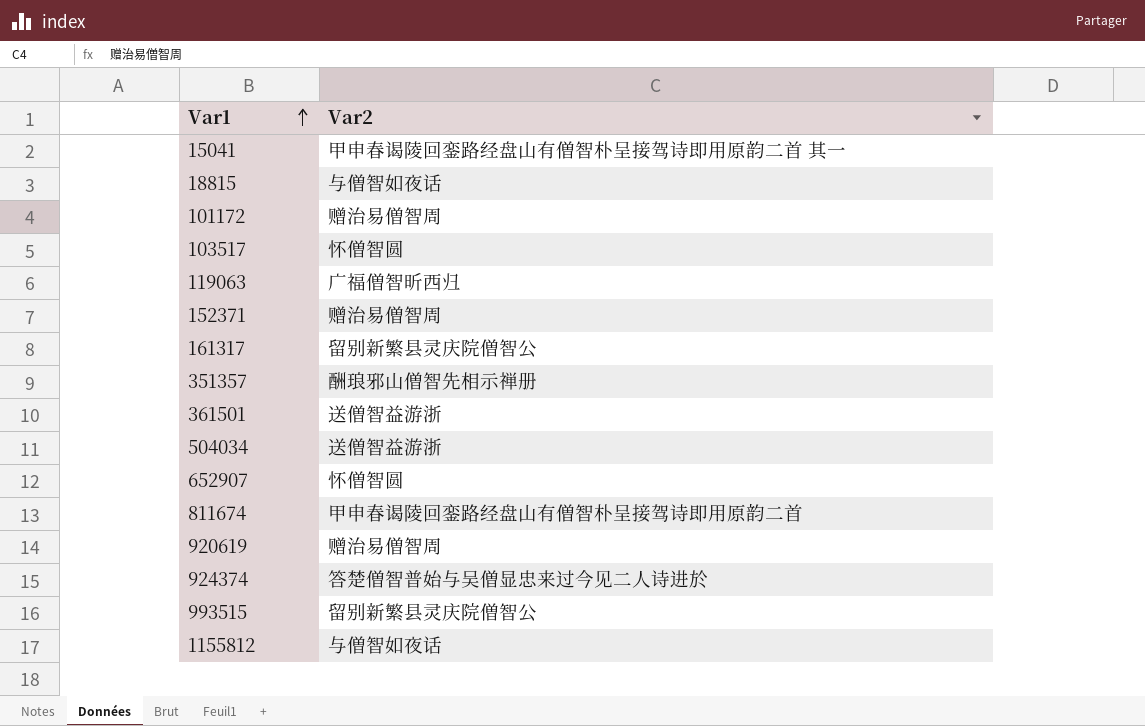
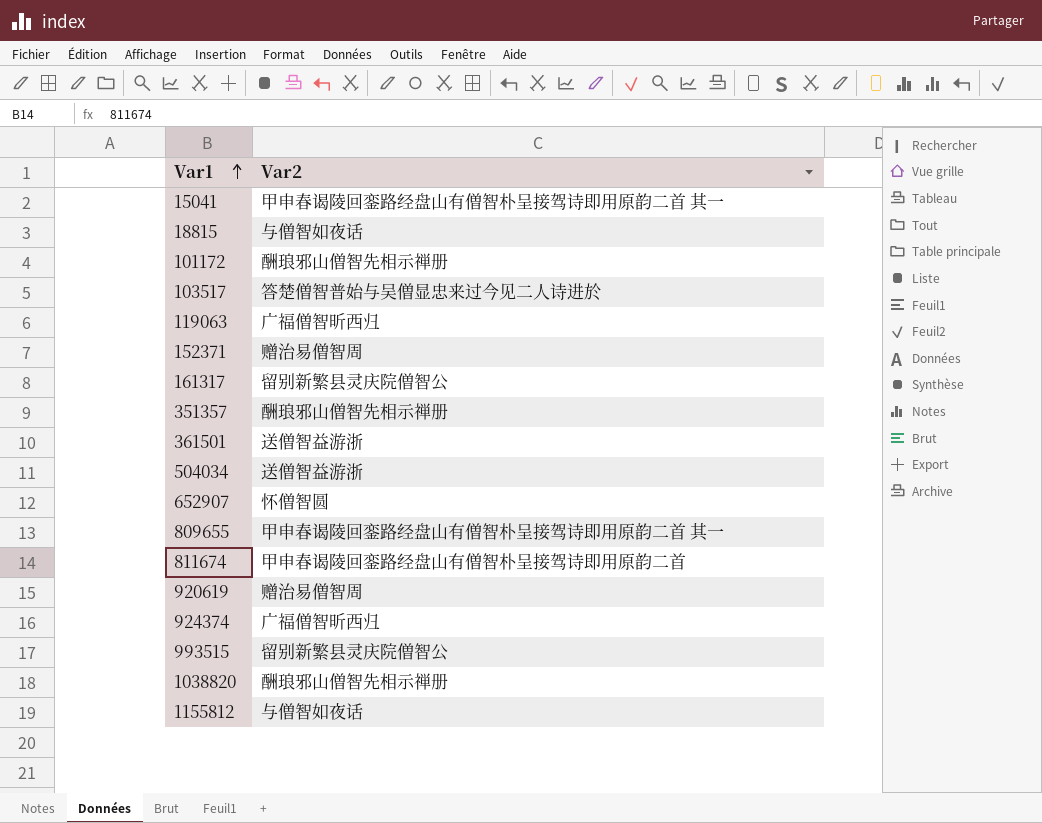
101172 | Var2: 赠治易僧智周 -> 酬琅邪山僧智先相示禅册
103517 | Var2: 怀僧智圆 -> 答楚僧智普始与吴僧显忠来过今见二人诗进於
row 809655: none -> 甲申春谒陵回銮路经盘山有僧智朴呈接驾诗即用原韵二首 其一
924374 | Var2: 答楚僧智普始与吴僧显忠来过今见二人诗进於 -> 广福僧智昕西归
row 1038820: none -> 酬琅邪山僧智先相示禅册

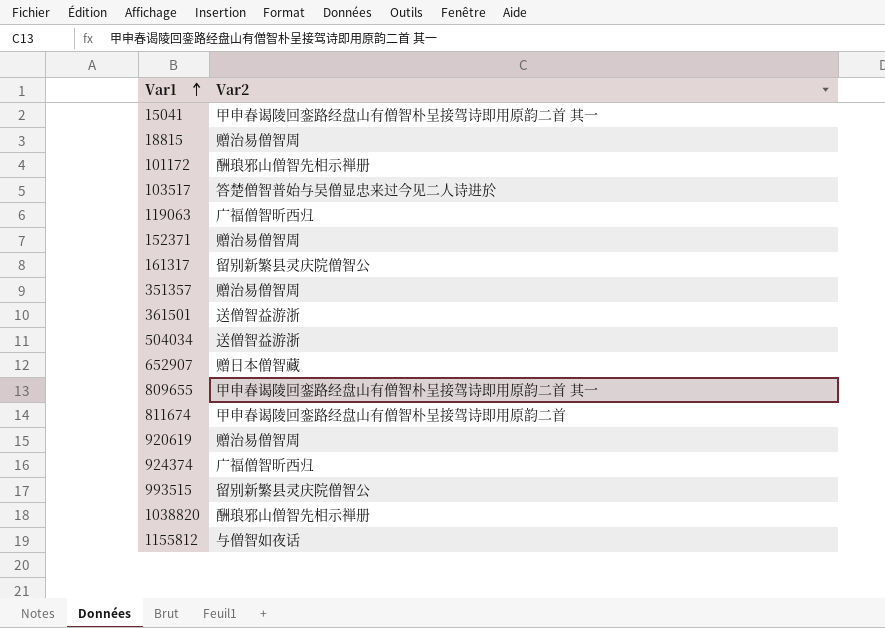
18815 | Var2: 与僧智如夜话 -> 赠治易僧智周
351357 | Var2: 酬琅邪山僧智先相示禅册 -> 赠治易僧智周
652907 | Var2: 怀僧智圆 -> 赠日本僧智藏

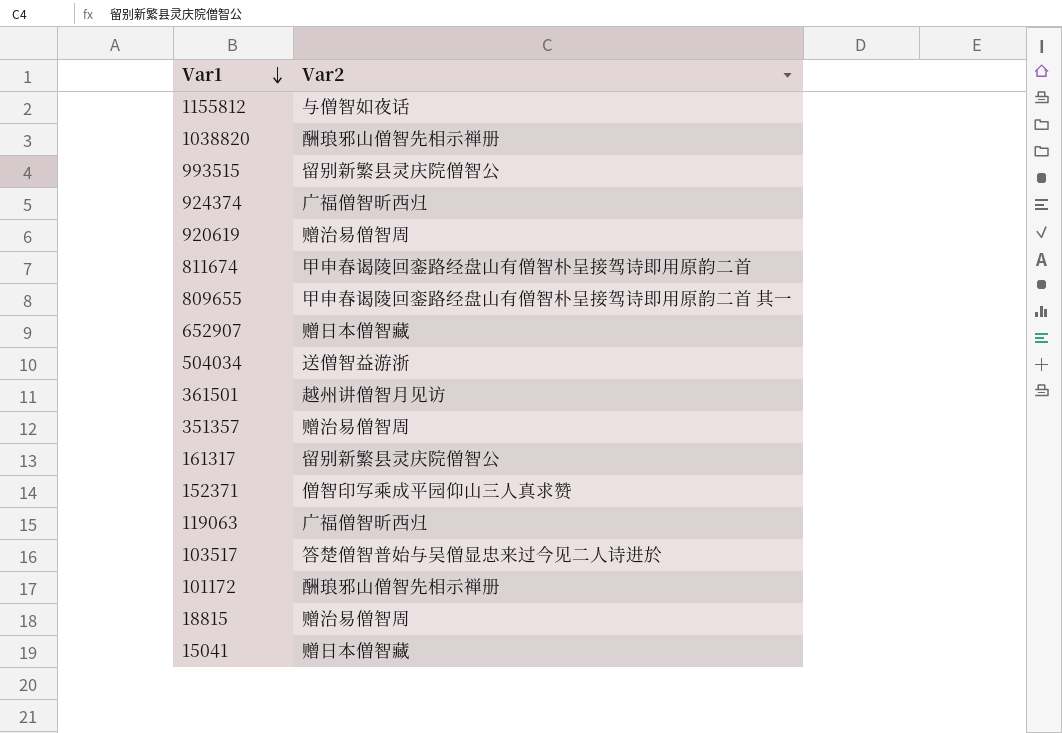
row order: Var1 ascending -> Var1 descending
361501 | Var2: 送僧智益游浙 -> 越州讲僧智月见访
152371 | Var2: 赠治易僧智周 -> 僧智印写乘成平园仰山三人真求赞
15041 | Var2: 甲申春谒陵回銮路经盘山有僧智朴呈接驾诗即用原韵二首 其一 -> 赠日本僧智藏

